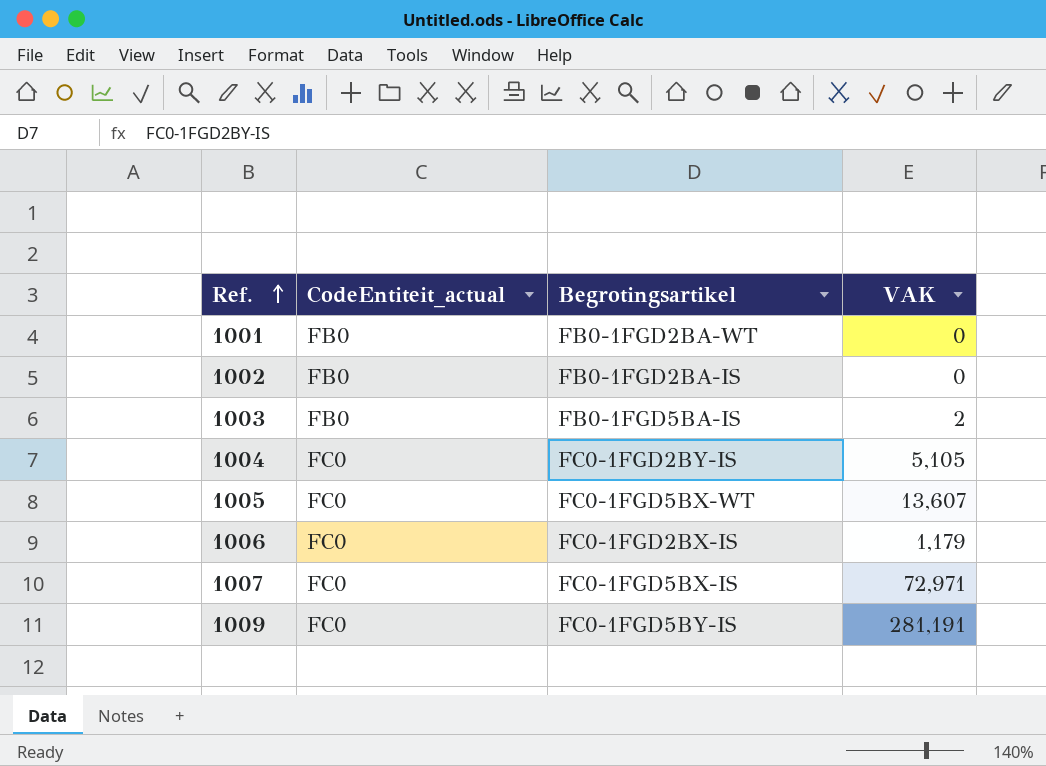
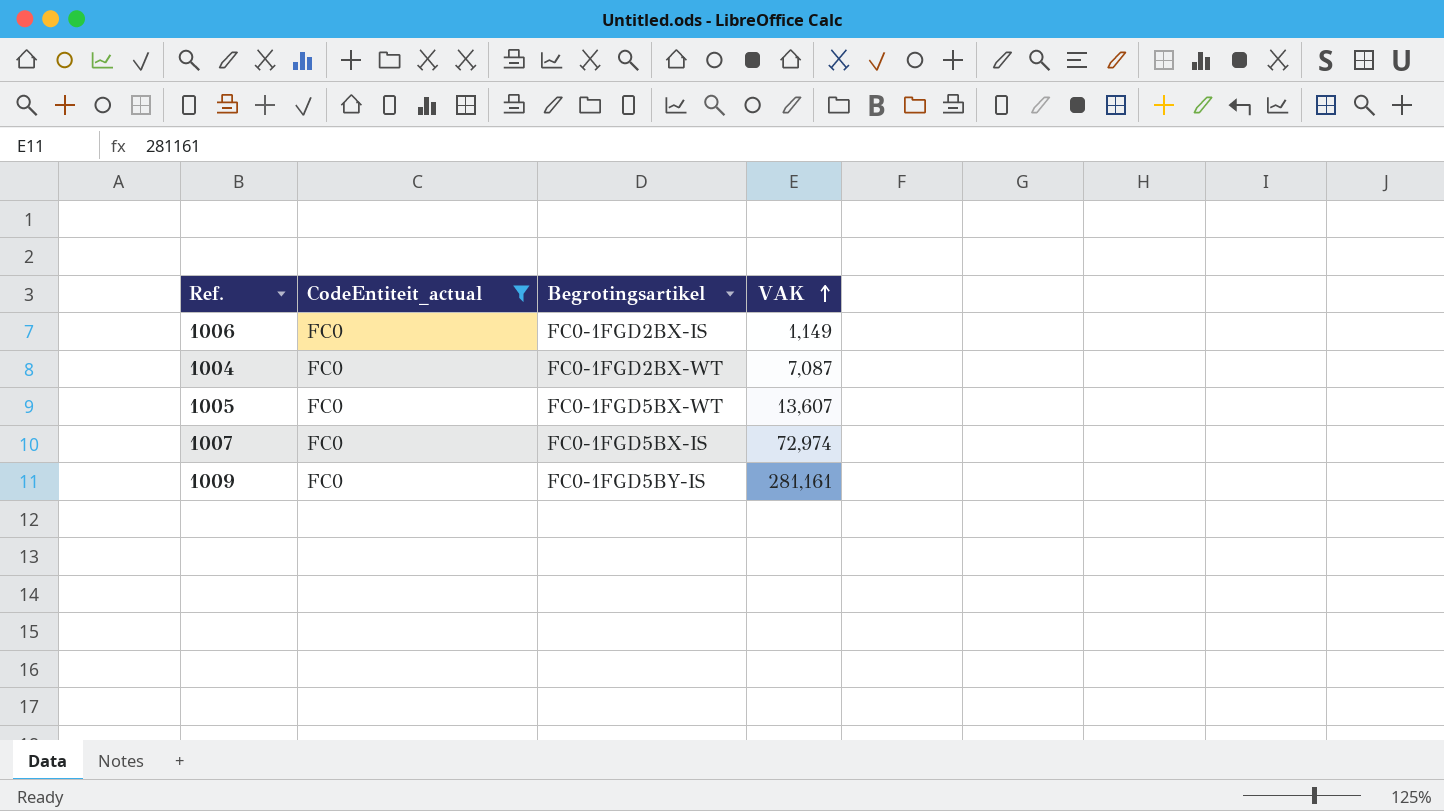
filter: none -> CodeEntiteit_actual = FC0
row order: Ref. ascending -> VAK ascending
1006 | VAK: 1,179 -> 1,149
1004 | Begrotingsartikel: FC0-1FGD2BY-IS -> FC0-1FGD2BX-WT
1004 | VAK: 5,105 -> 7,087
1007 | VAK: 72,971 -> 72,974
1009 | VAK: 281,191 -> 281,161

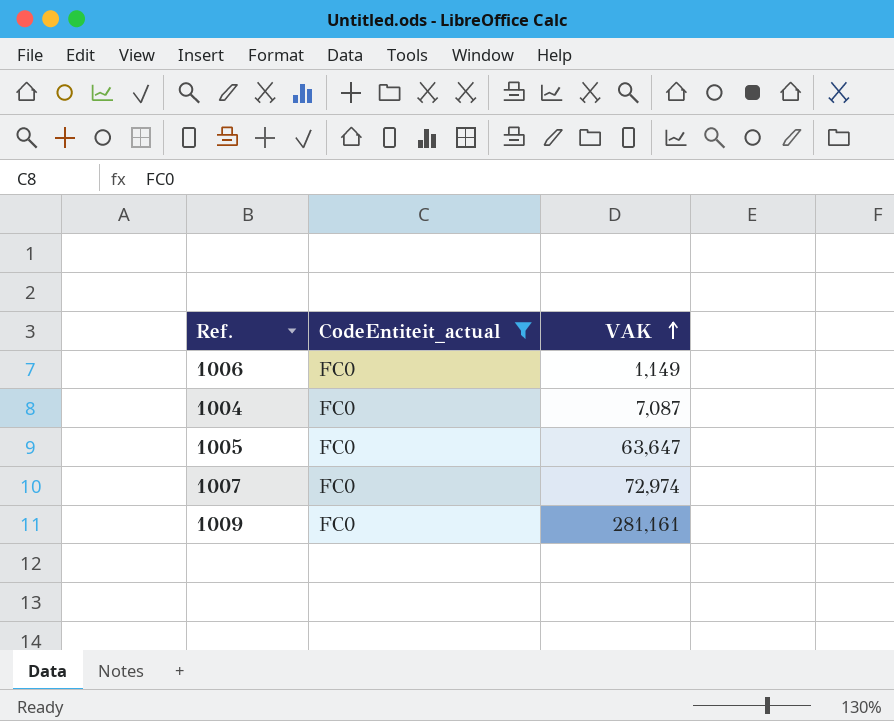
column Begrotingsartikel | position: 3 -> none
1005 | VAK: 13,607 -> 63,647

